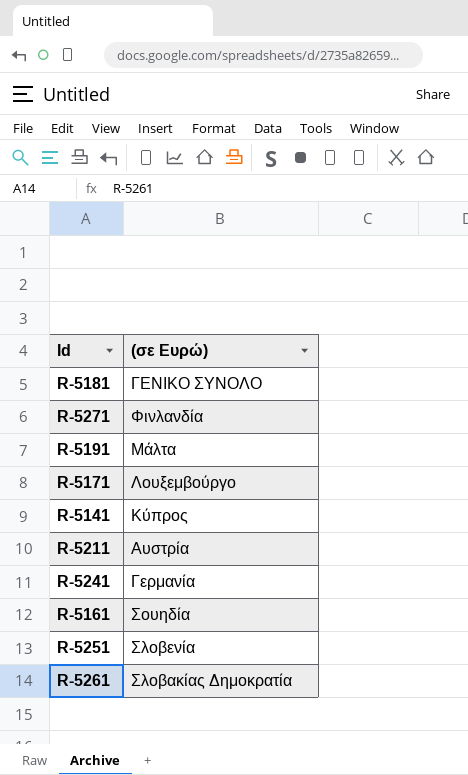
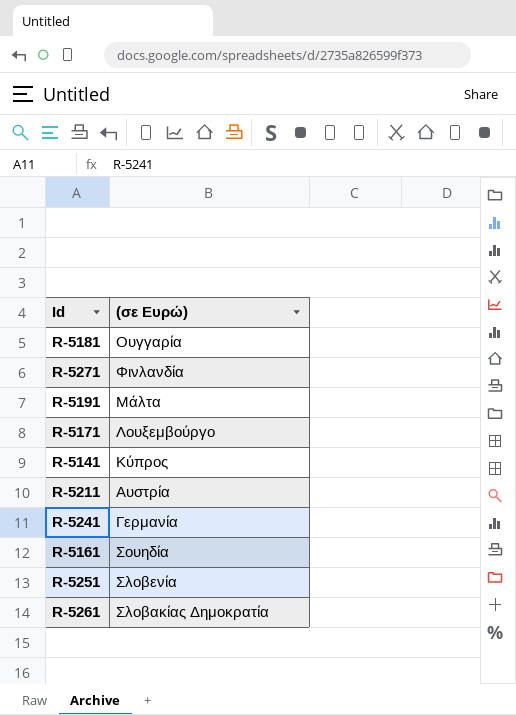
R-5181 | (σε Ευρώ): ΓΕΝΙΚΟ ΣΥΝΟΛΟ -> Ουγγαρία

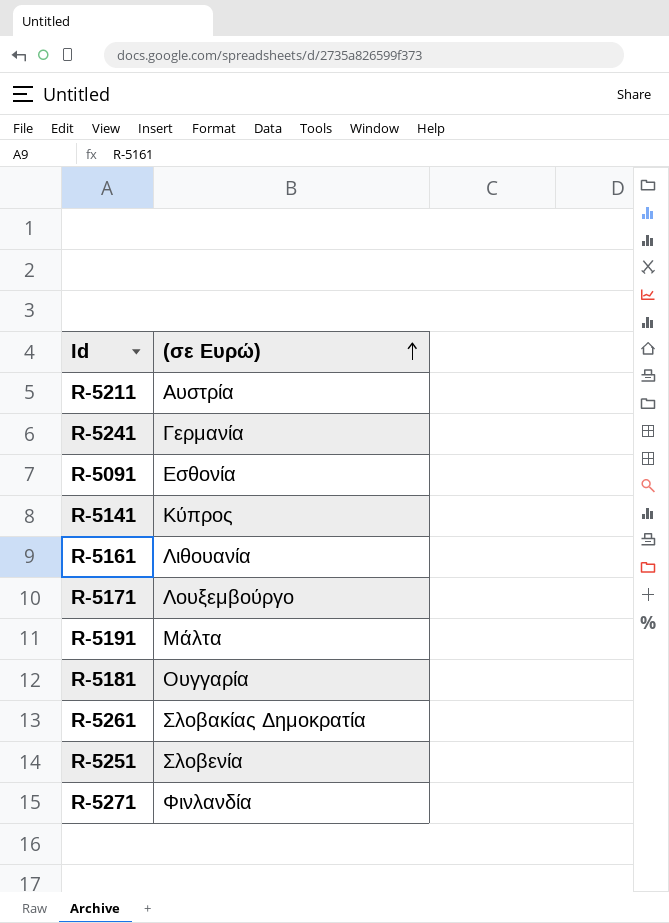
row order: none -> (σε Ευρώ) ascending
row R-5091: none -> Εσθονία
R-5161 | (σε Ευρώ): Σουηδία -> Λιθουανία

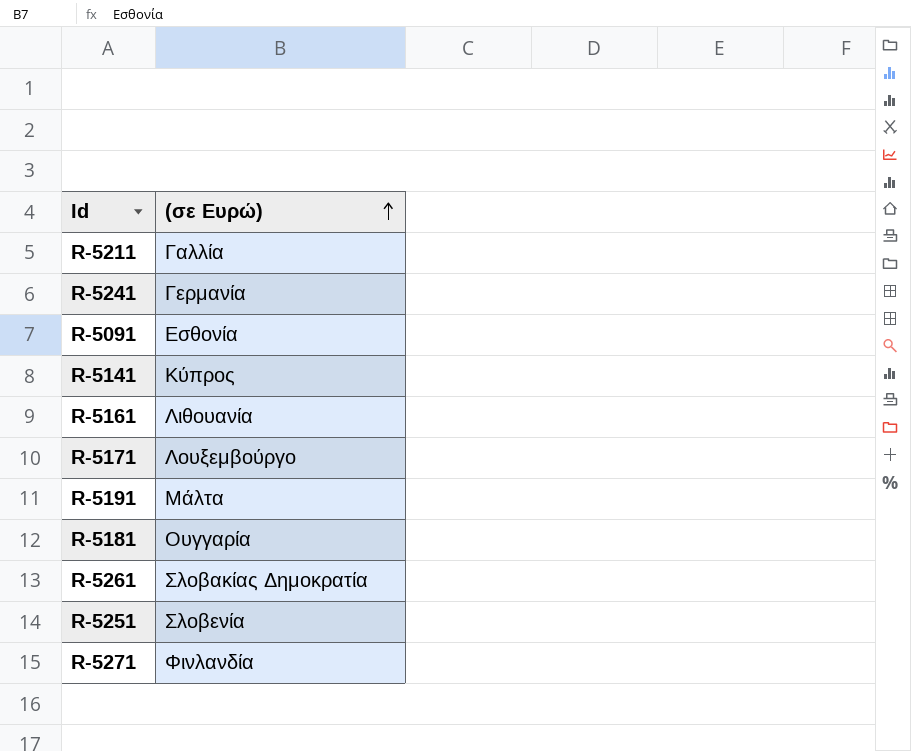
R-5211 | (σε Ευρώ): Αυστρία -> Γαλλία

